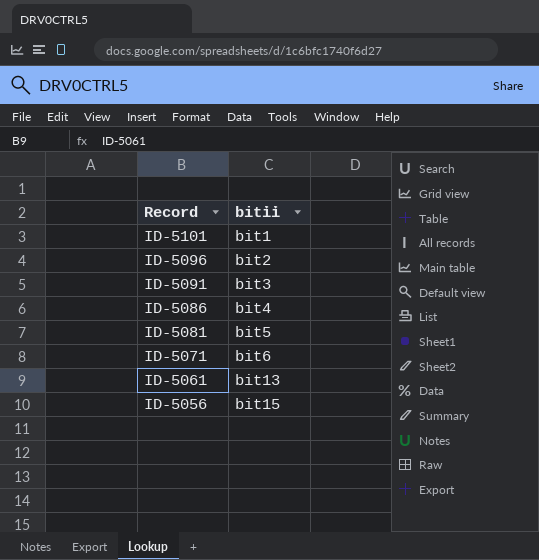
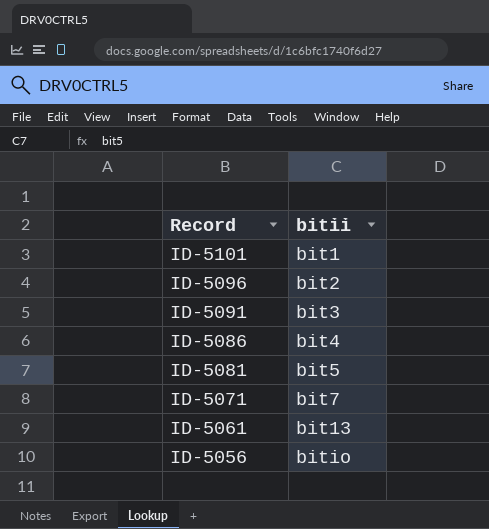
ID-5071 | bitỉỉ: bit6 -> bit7
ID-5056 | bitỉỉ: bit15 -> bitio

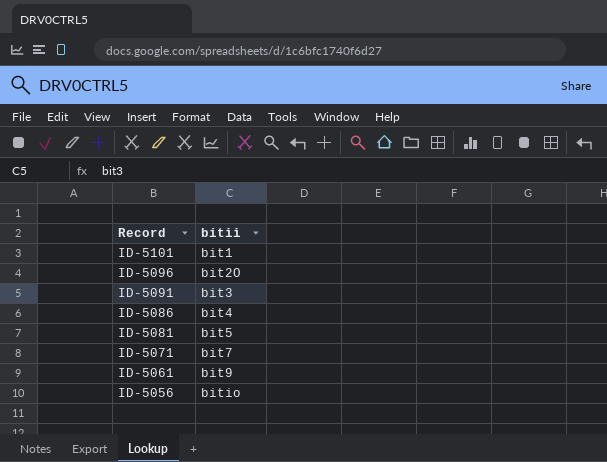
ID-5096 | bitỉỉ: bit2 -> bit2O
ID-5061 | bitỉỉ: bit13 -> bit9

